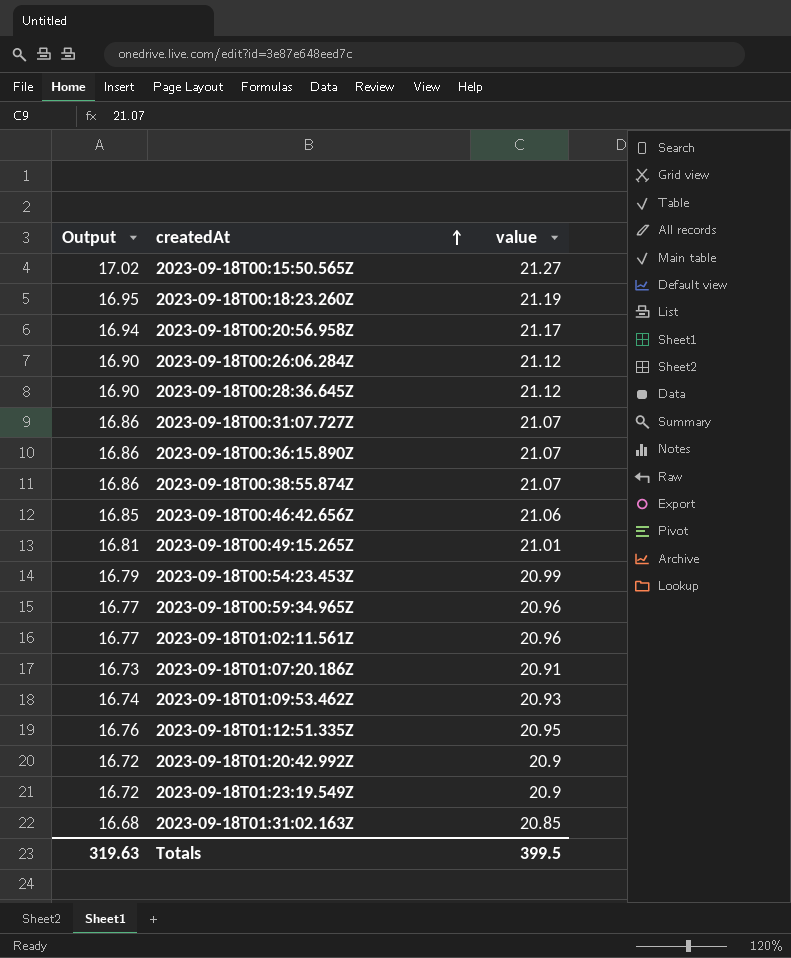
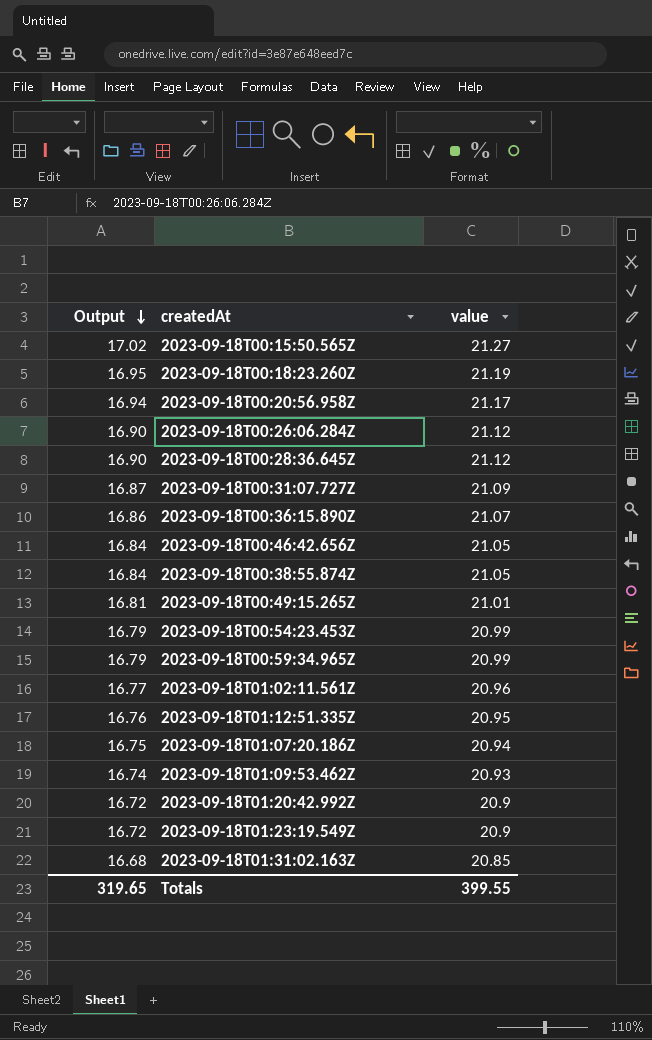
row order: createdAt ascending -> Output descending
2023-09-18T00:31:07.727Z | Output: 16.86 -> 16.87
2023-09-18T00:31:07.727Z | value: 21.07 -> 21.09
2023-09-18T00:46:42.656Z | Output: 16.85 -> 16.84
2023-09-18T00:46:42.656Z | value: 21.06 -> 21.05
2023-09-18T00:38:55.874Z | Output: 16.86 -> 16.84
2023-09-18T00:38:55.874Z | value: 21.07 -> 21.05
2023-09-18T00:59:34.965Z | Output: 16.77 -> 16.79
2023-09-18T00:59:34.965Z | value: 20.96 -> 20.99
2023-09-18T01:07:20.186Z | Output: 16.73 -> 16.75
2023-09-18T01:07:20.186Z | value: 20.91 -> 20.94
Totals | Output: 319.63 -> 319.65
Totals | value: 399.5 -> 399.55

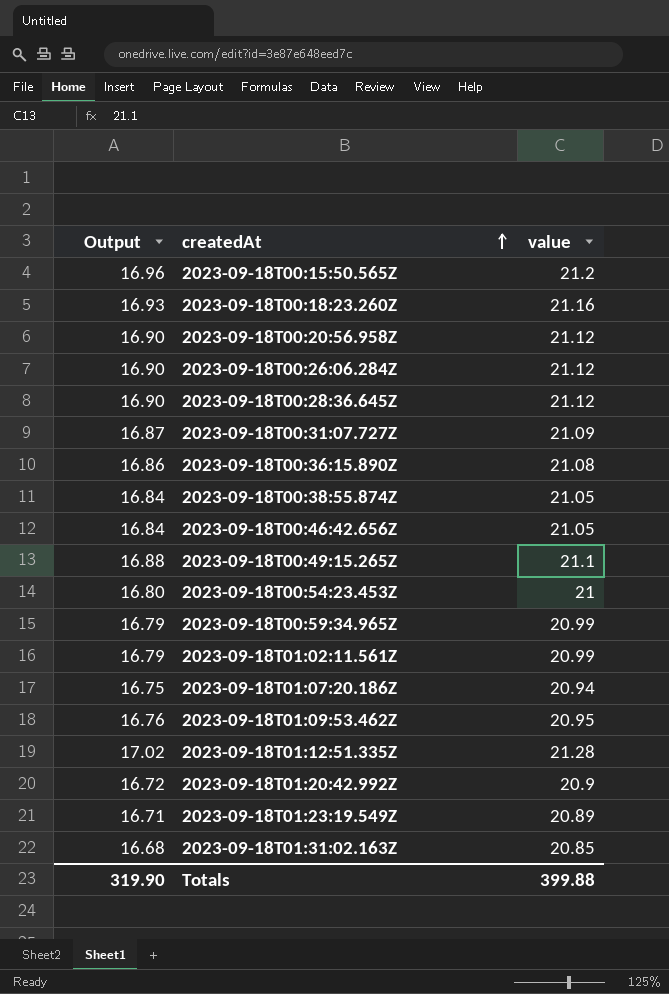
row order: Output descending -> createdAt ascending
2023-09-18T00:15:50.565Z | Output: 17.02 -> 16.96
2023-09-18T00:15:50.565Z | value: 21.27 -> 21.2
2023-09-18T00:18:23.260Z | Output: 16.95 -> 16.93
2023-09-18T00:18:23.260Z | value: 21.19 -> 21.16
2023-09-18T00:20:56.958Z | Output: 16.94 -> 16.90
2023-09-18T00:20:56.958Z | value: 21.17 -> 21.12
2023-09-18T00:36:15.890Z | value: 21.07 -> 21.08
2023-09-18T00:49:15.265Z | Output: 16.81 -> 16.88
2023-09-18T00:49:15.265Z | value: 21.01 -> 21.1
2023-09-18T00:54:23.453Z | Output: 16.79 -> 16.80
2023-09-18T00:54:23.453Z | value: 20.99 -> 21
2023-09-18T01:02:11.561Z | Output: 16.77 -> 16.79
2023-09-18T01:02:11.561Z | value: 20.96 -> 20.99
2023-09-18T01:09:53.462Z | Output: 16.74 -> 16.76
2023-09-18T01:09:53.462Z | value: 20.93 -> 20.95
2023-09-18T01:12:51.335Z | Output: 16.76 -> 17.02
2023-09-18T01:12:51.335Z | value: 20.95 -> 21.28
2023-09-18T01:23:19.549Z | Output: 16.72 -> 16.71
2023-09-18T01:23:19.549Z | value: 20.9 -> 20.89
Totals | Output: 319.65 -> 319.90
Totals | value: 399.55 -> 399.88

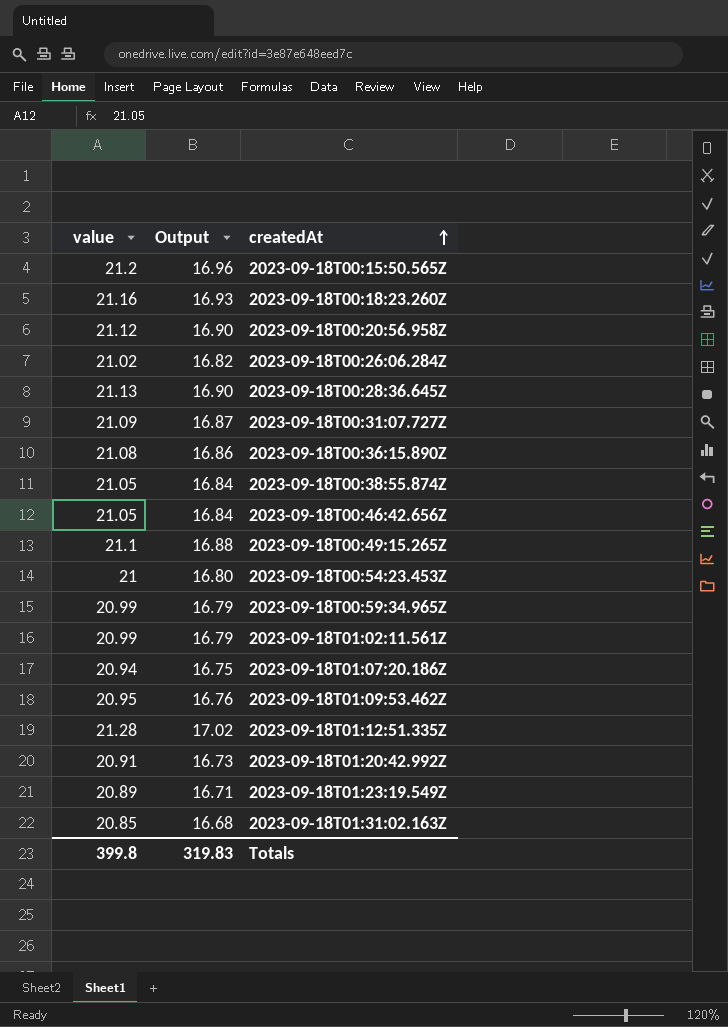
column value | position: 3 -> 1
2023-09-18T00:26:06.284Z | value: 21.12 -> 21.02
2023-09-18T00:26:06.284Z | Output: 16.90 -> 16.82
2023-09-18T00:28:36.645Z | value: 21.12 -> 21.13
2023-09-18T01:20:42.992Z | value: 20.9 -> 20.91
2023-09-18T01:20:42.992Z | Output: 16.72 -> 16.73
Totals | value: 399.88 -> 399.8
Totals | Output: 319.90 -> 319.83

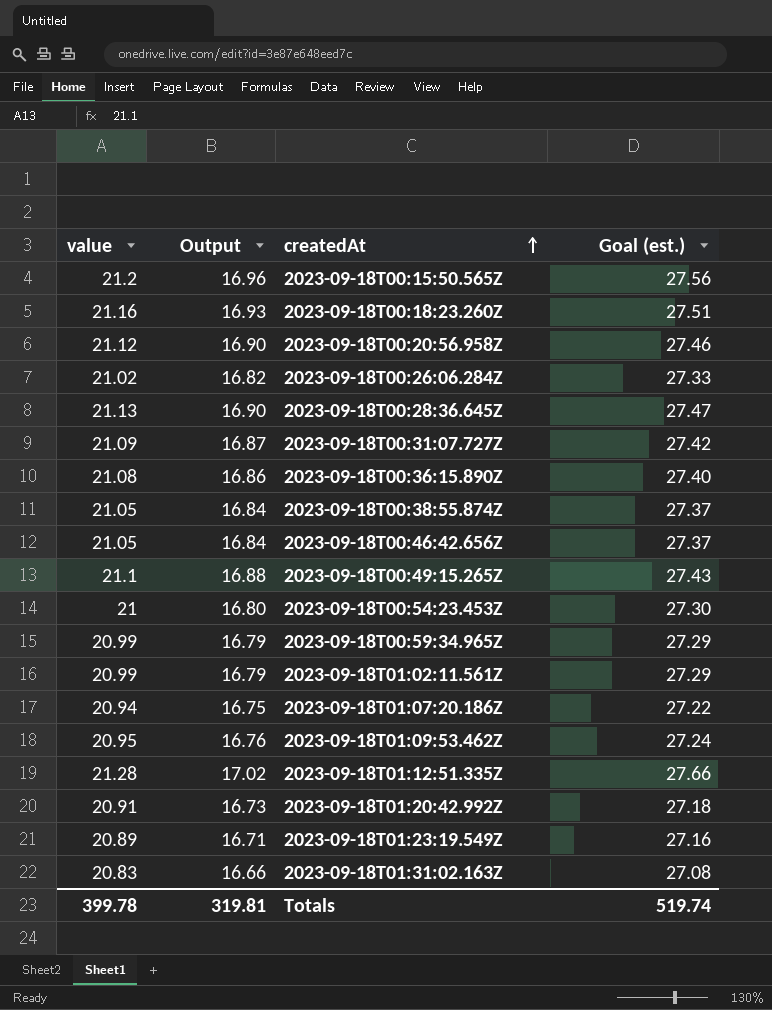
column Goal (est.) | formula: none -> [value] * 1.3
2023-09-18T01:31:02.163Z | value: 20.85 -> 20.83
2023-09-18T01:31:02.163Z | Output: 16.68 -> 16.66
Totals | value: 399.8 -> 399.78
Totals | Output: 319.83 -> 319.81

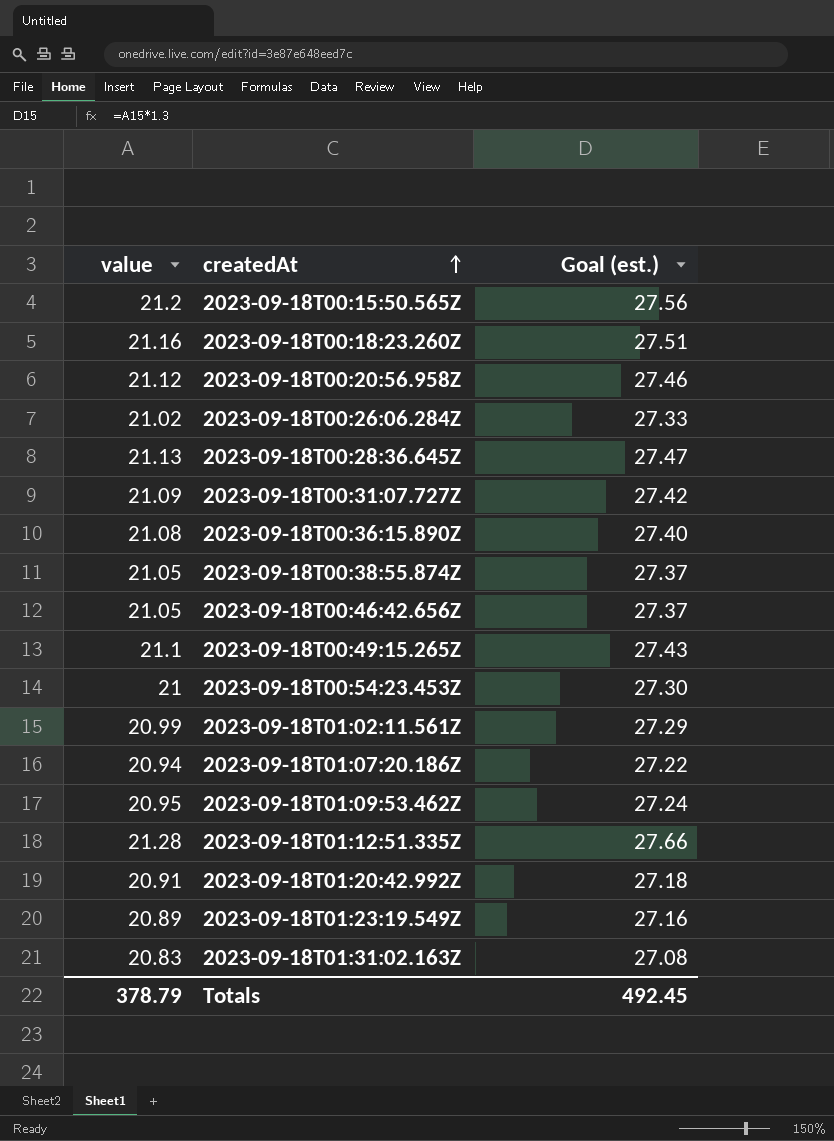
column Output | formula: [value] * 0.8 -> none
row 2023-09-18T00:59:34.965Z: 20.99 | 16.79 | 27.29 -> none
Totals | value: 399.78 -> 378.79
Totals | Goal (est.): 519.74 -> 492.45

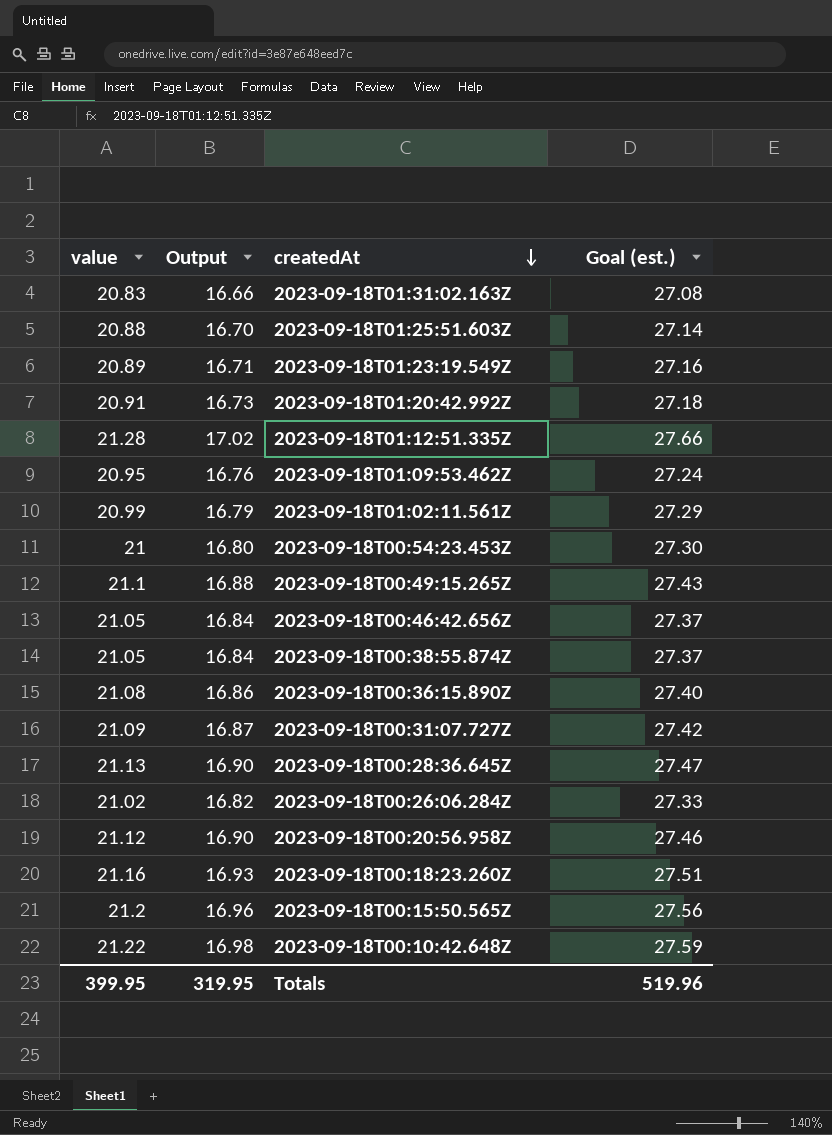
row order: createdAt ascending -> createdAt descending
column Output | formula: none -> [value] * 0.8
row 2023-09-18T01:07:20.186Z: 20.94 | 27.22 -> none
row 2023-09-18T01:25:51.603Z: none -> 20.88 | 16.70 | 27.14
row 2023-09-18T00:10:42.648Z: none -> 21.22 | 16.98 | 27.59
Totals | value: 378.79 -> 399.95
Totals | Goal (est.): 492.45 -> 519.96

